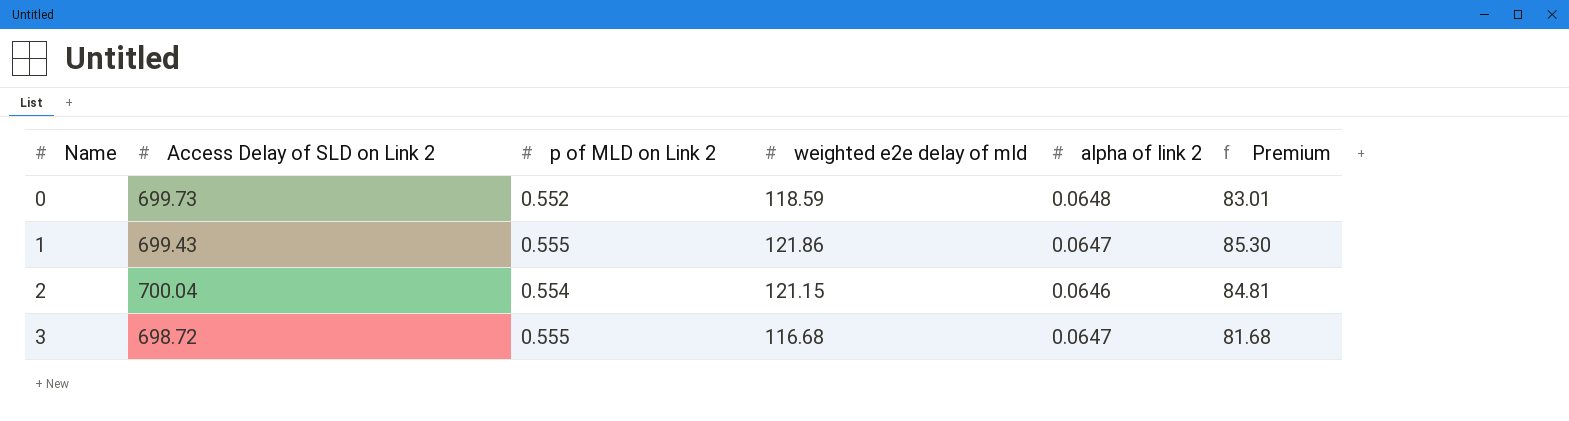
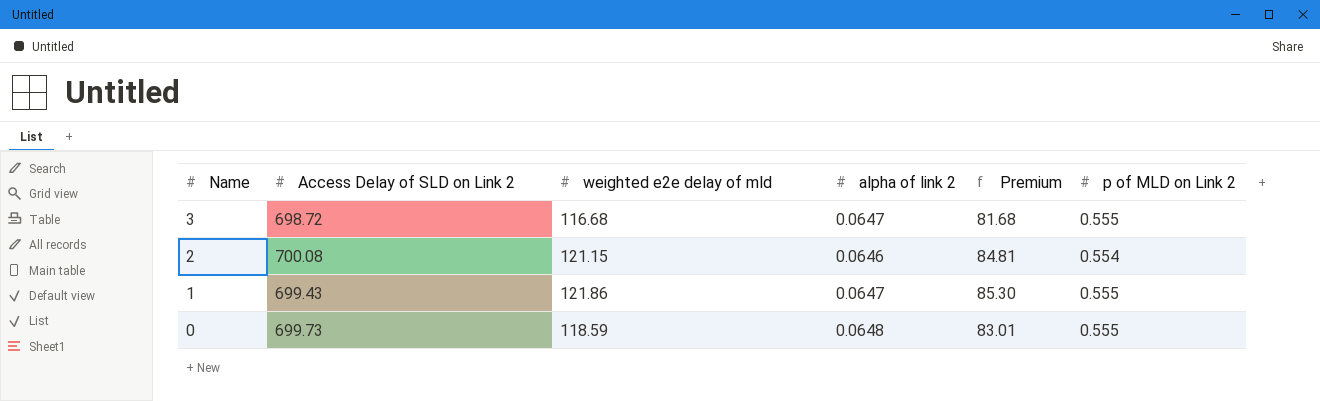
row order: Name ascending -> Name descending
column p of MLD on Link 2 | position: 3 -> 6
2 | Access Delay of SLD on Link 2: 700.04 -> 700.08
0 | p of MLD on Link 2: 0.552 -> 0.555

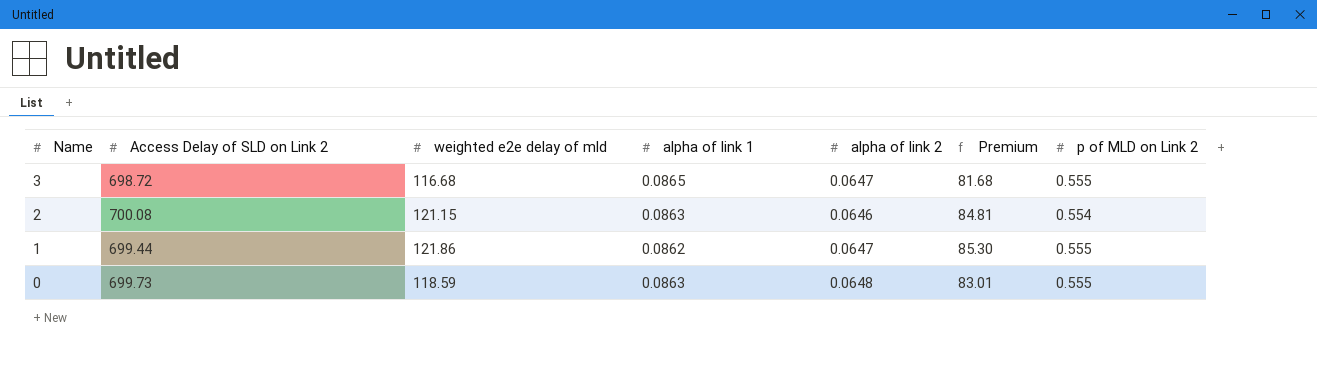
column alpha of link 1 | position: none -> 4
1 | Access Delay of SLD on Link 2: 699.43 -> 699.44

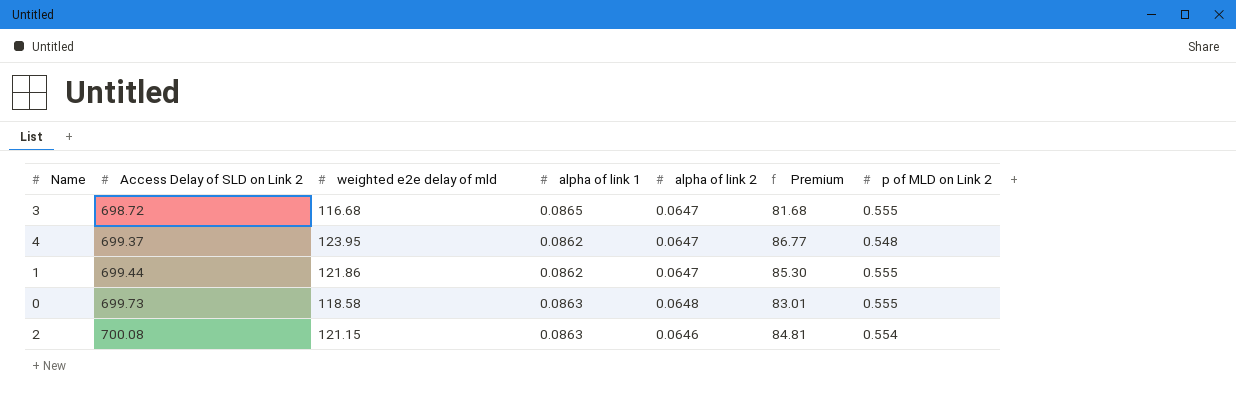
row order: Name descending -> Access Delay of SLD on Link 2 ascending
row 4: none -> 699.37 | 123.95 | 0.0862 | 0.0647 | 86.77 | 0.548
0 | weighted e2e delay of mld: 118.59 -> 118.58

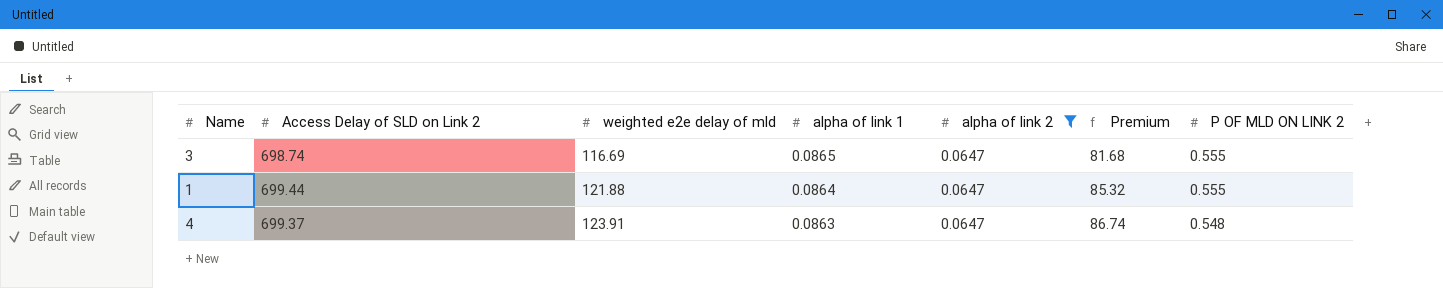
filter: none -> alpha of link 2 = 0.0647
row order: Access Delay of SLD on Link 2 ascending -> weighted e2e delay of mld ascending
column name: p of MLD on Link 2 -> P OF MLD ON LINK 2
3 | Access Delay of SLD on Link 2: 698.72 -> 698.74
3 | weighted e2e delay of mld: 116.68 -> 116.69
1 | weighted e2e delay of mld: 121.86 -> 121.88
1 | alpha of link 1: 0.0862 -> 0.0864
1 | Premium: 85.30 -> 85.32
4 | weighted e2e delay of mld: 123.95 -> 123.91
4 | alpha of link 1: 0.0862 -> 0.0863
4 | Premium: 86.77 -> 86.74

